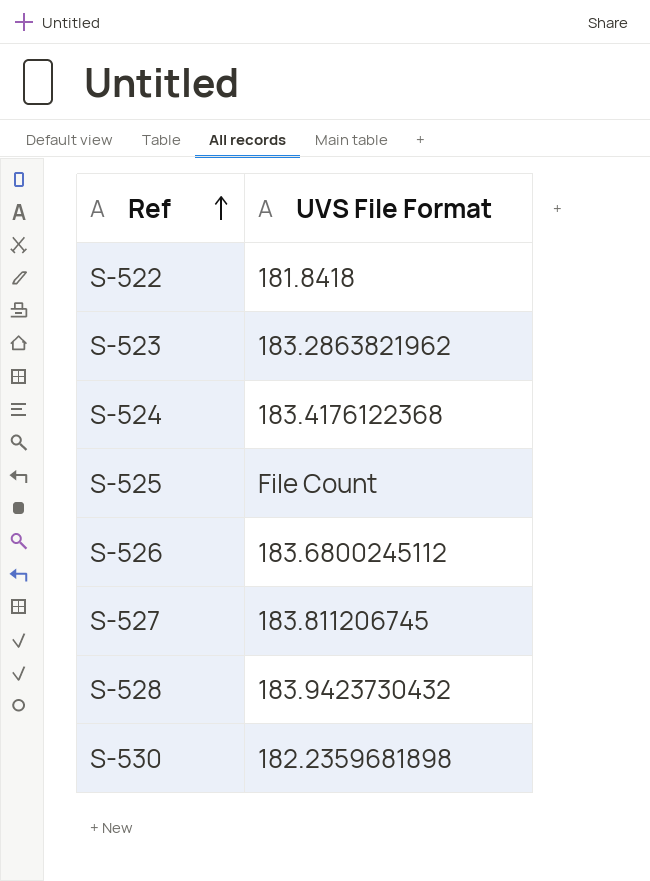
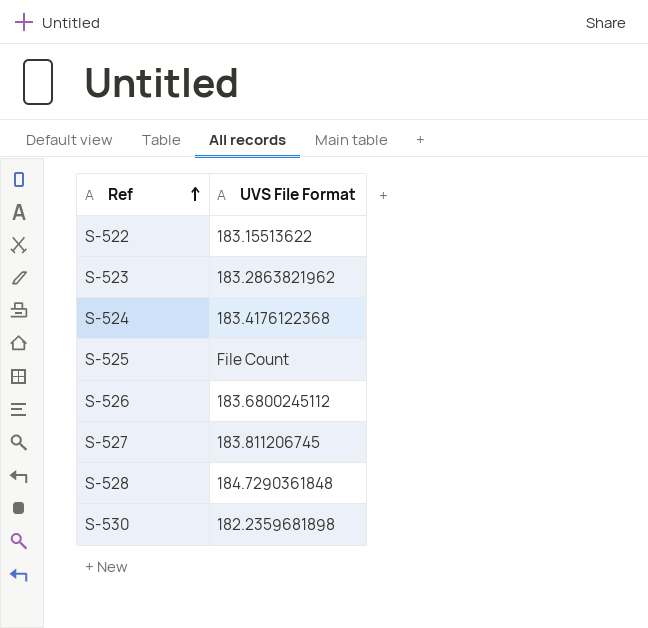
S-522 | UVS File Format: 181.8418 -> 183.15513622
S-528 | UVS File Format: 183.9423730432 -> 184.7290361848

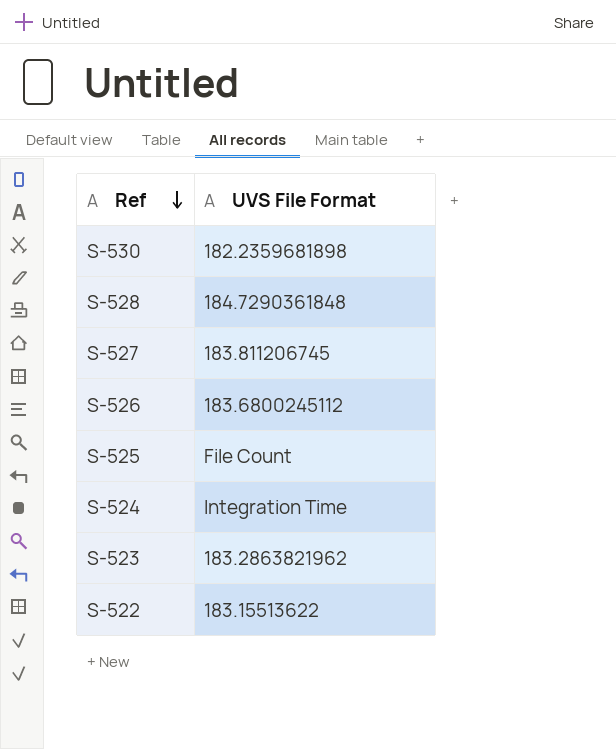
row order: Ref ascending -> Ref descending
S-524 | UVS File Format: 183.4176122368 -> Integration Time

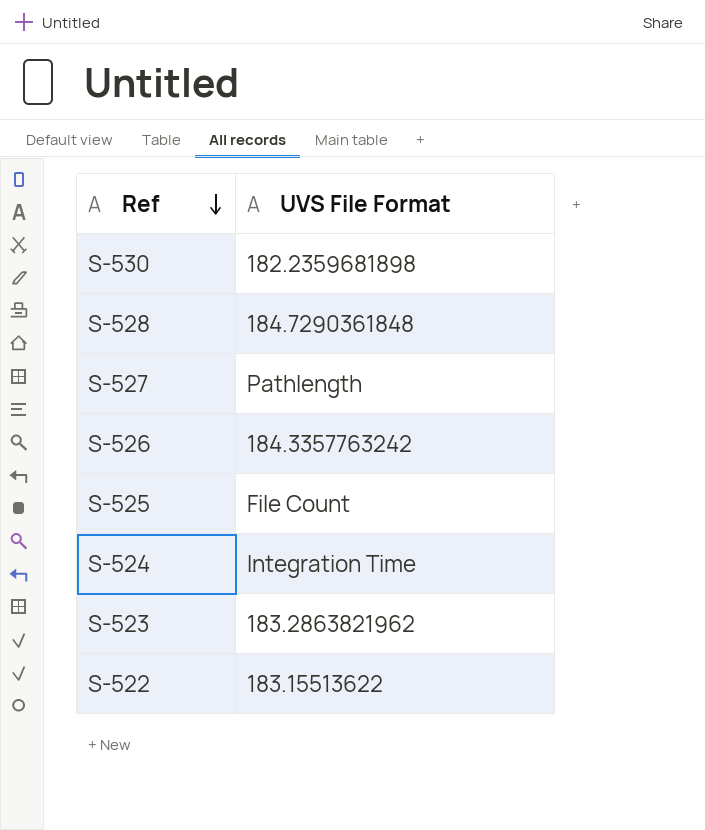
S-527 | UVS File Format: 183.811206745 -> Pathlength
S-526 | UVS File Format: 183.6800245112 -> 184.3357763242

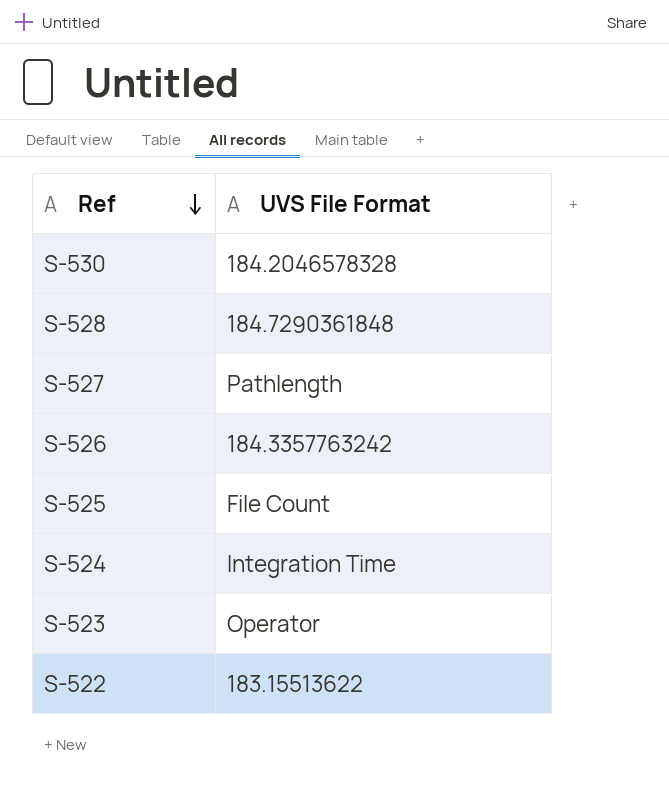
S-530 | UVS File Format: 182.2359681898 -> 184.2046578328
S-523 | UVS File Format: 183.2863821962 -> Operator

